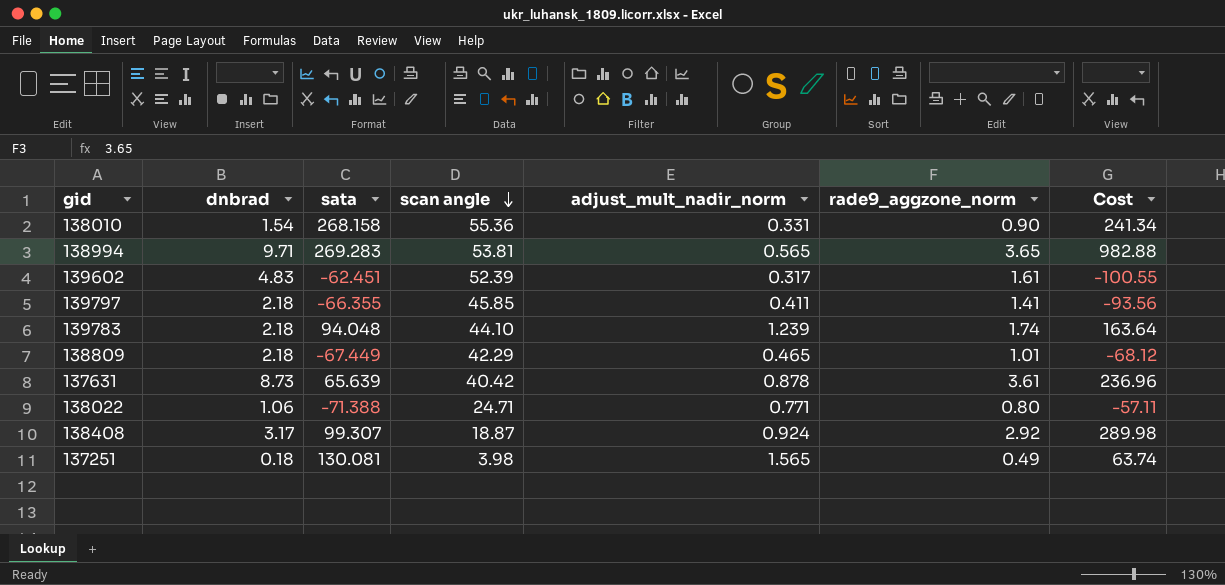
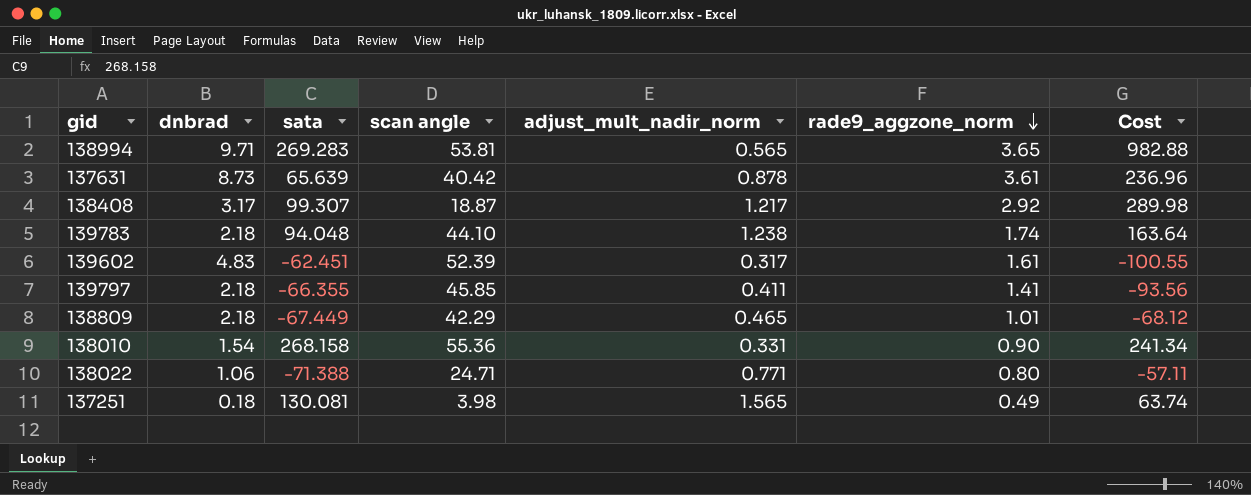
row order: scan angle descending -> rade9_aggzone_norm descending
138408 | adjust_mult_nadir_norm: 0.924 -> 1.217
139783 | adjust_mult_nadir_norm: 1.239 -> 1.238

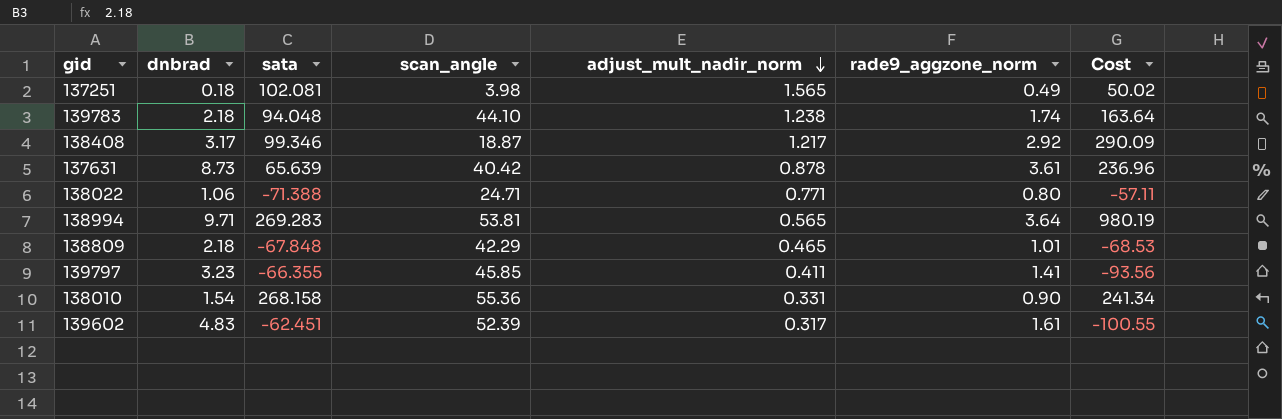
row order: rade9_aggzone_norm descending -> adjust_mult_nadir_norm descending
column name: scan angle -> scan_angle
137251 | sata: 130.081 -> 102.081
137251 | Cost: 63.74 -> 50.02
138408 | sata: 99.307 -> 99.346
138408 | Cost: 289.98 -> 290.09
138994 | rade9_aggzone_norm: 3.65 -> 3.64
138994 | Cost: 982.88 -> 980.19
138809 | sata: -67.449 -> -67.848
138809 | Cost: -68.12 -> -68.53
139797 | dnbrad: 2.18 -> 3.23

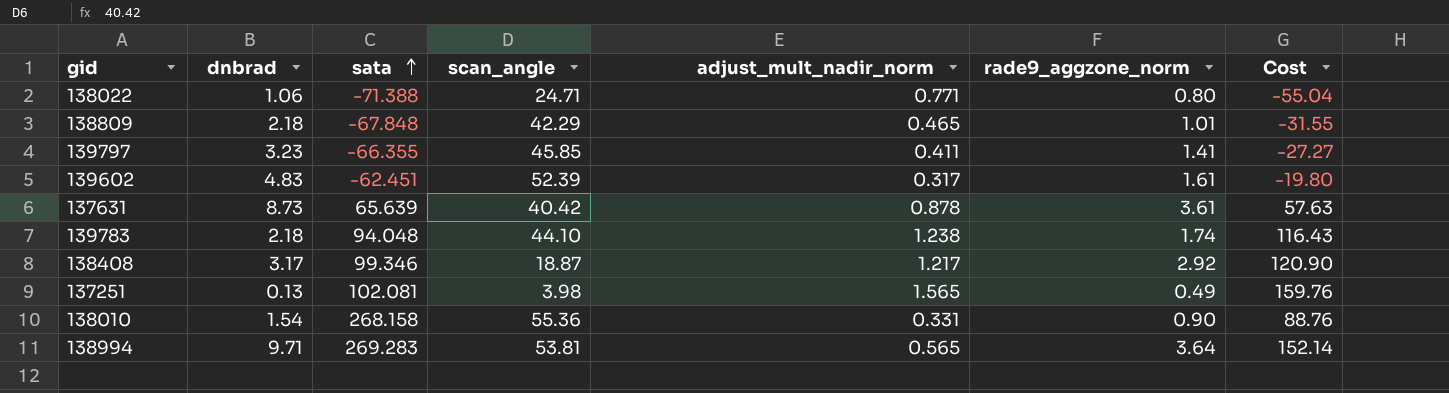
row order: adjust_mult_nadir_norm descending -> sata ascending
column Cost | formula: [sata] * [rade9_aggzone_norm] -> [sata] * [adjust_mult_nadir_norm]
137251 | dnbrad: 0.18 -> 0.13

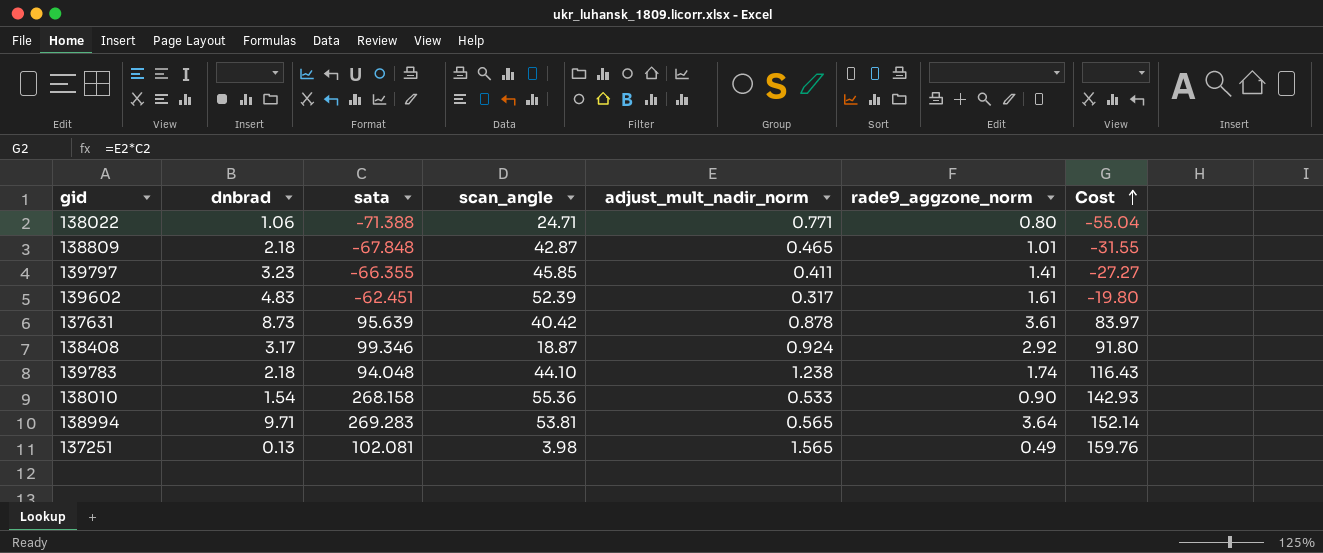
row order: sata ascending -> Cost ascending
138809 | scan_angle: 42.29 -> 42.87
137631 | sata: 65.639 -> 95.639
137631 | Cost: 57.63 -> 83.97
138408 | adjust_mult_nadir_norm: 1.217 -> 0.924
138408 | Cost: 120.90 -> 91.80
138010 | adjust_mult_nadir_norm: 0.331 -> 0.533
138010 | Cost: 88.76 -> 142.93

